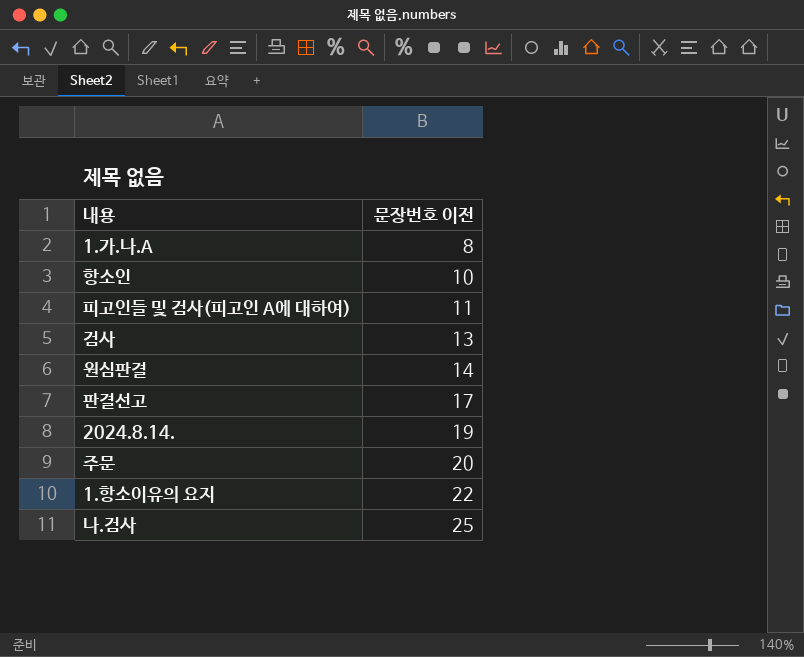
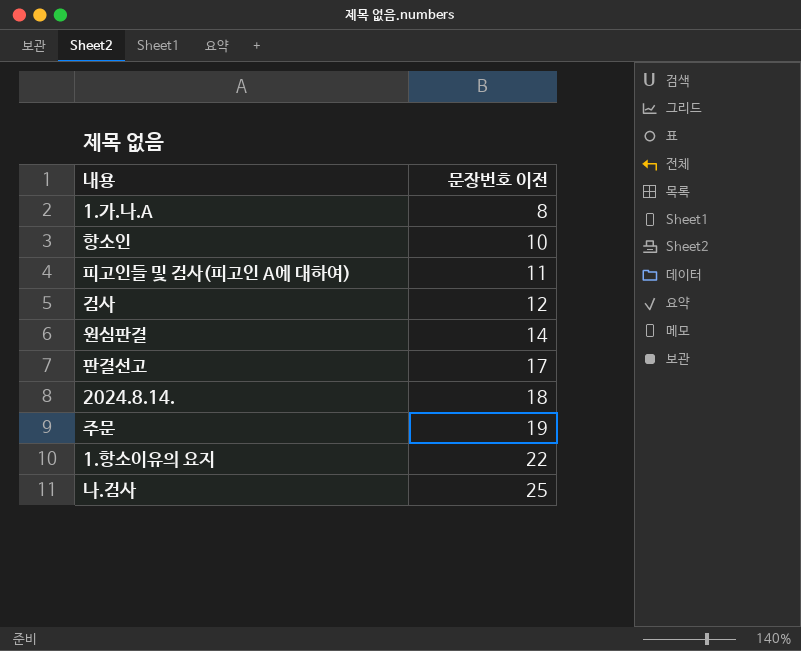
검사 | 문장번호 이전: 13 -> 12
2024.8.14. | 문장번호 이전: 19 -> 18
주문 | 문장번호 이전: 20 -> 19

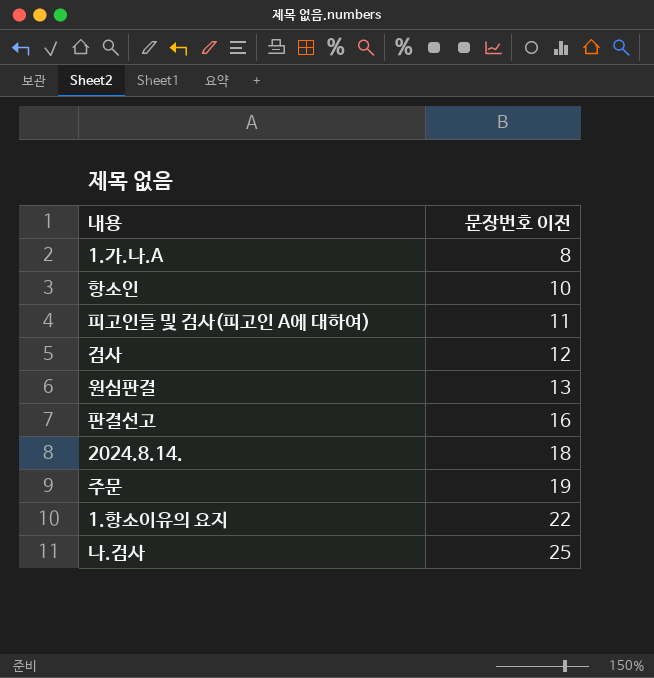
원심판결 | 문장번호 이전: 14 -> 13
판결선고 | 문장번호 이전: 17 -> 16

